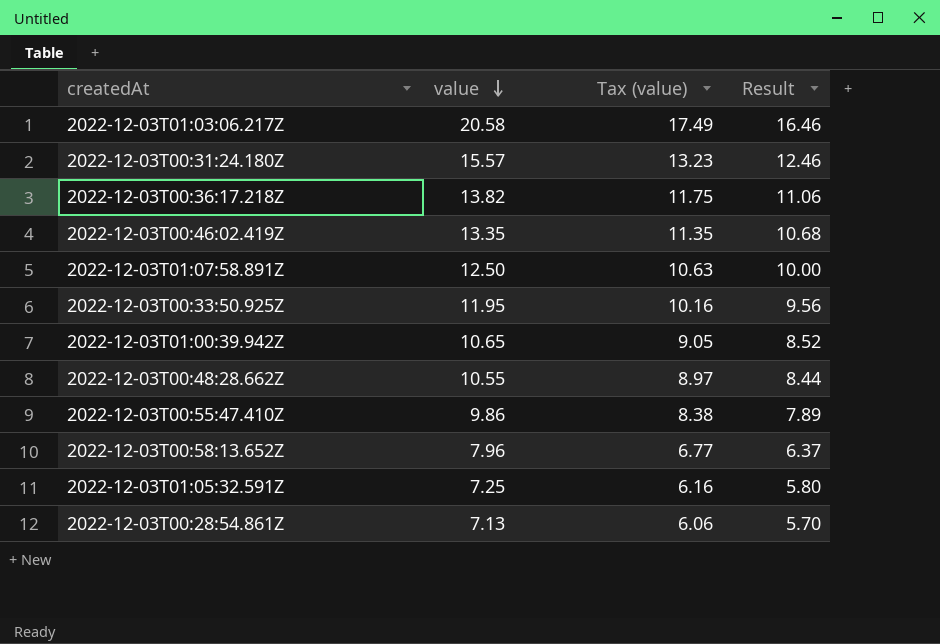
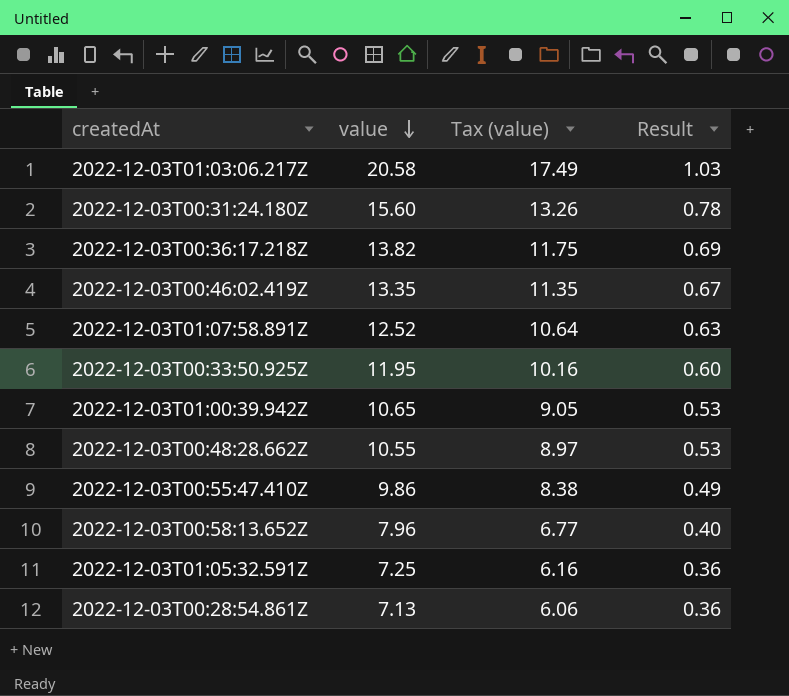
column Result | formula: [value] * 0.8 -> [value] * 0.05
2022-12-03T00:31:24.180Z | value: 15.57 -> 15.60
2022-12-03T00:31:24.180Z | Tax (value): 13.23 -> 13.26
2022-12-03T01:07:58.891Z | value: 12.50 -> 12.52
2022-12-03T01:07:58.891Z | Tax (value): 10.63 -> 10.64

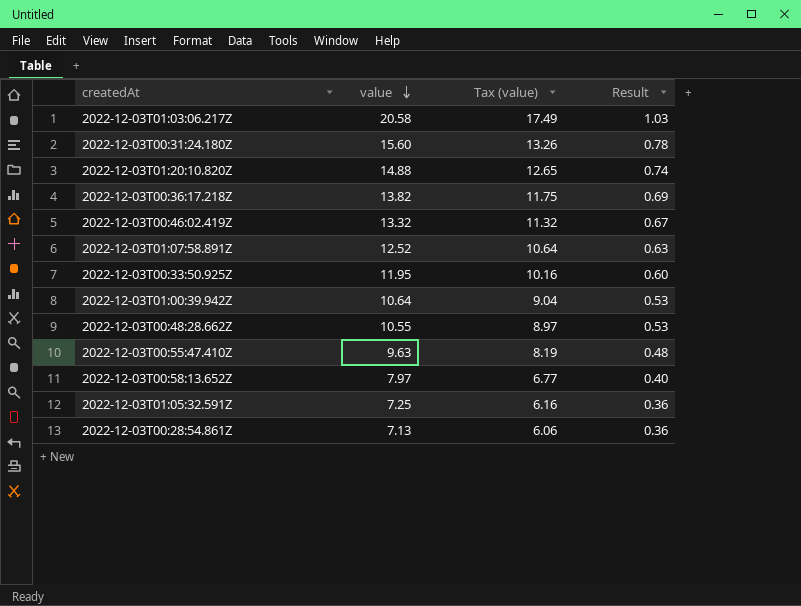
row 2022-12-03T01:20:10.820Z: none -> 14.88 | 12.65 | 0.74
2022-12-03T00:46:02.419Z | value: 13.35 -> 13.32
2022-12-03T00:46:02.419Z | Tax (value): 11.35 -> 11.32
2022-12-03T01:00:39.942Z | value: 10.65 -> 10.64
2022-12-03T01:00:39.942Z | Tax (value): 9.05 -> 9.04
2022-12-03T00:55:47.410Z | value: 9.86 -> 9.63
2022-12-03T00:55:47.410Z | Tax (value): 8.38 -> 8.19
2022-12-03T00:55:47.410Z | Result: 0.49 -> 0.48
2022-12-03T00:58:13.652Z | value: 7.96 -> 7.97

